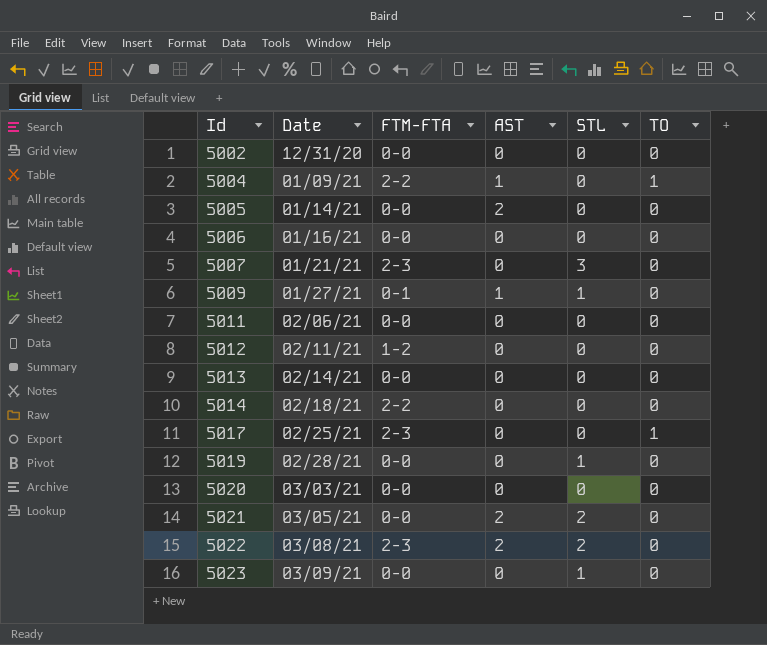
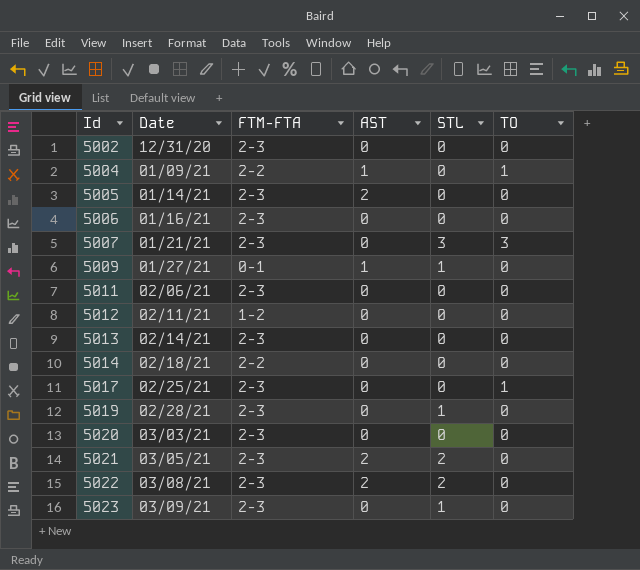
5002 | FTM-FTA: 0-0 -> 2-3
5005 | FTM-FTA: 0-0 -> 2-3
5006 | FTM-FTA: 0-0 -> 2-3
5007 | TO: 0 -> 3
5011 | FTM-FTA: 0-0 -> 2-3
5013 | FTM-FTA: 0-0 -> 2-3
5019 | FTM-FTA: 0-0 -> 2-3
5020 | FTM-FTA: 0-0 -> 2-3
5021 | FTM-FTA: 0-0 -> 2-3
5023 | FTM-FTA: 0-0 -> 2-3

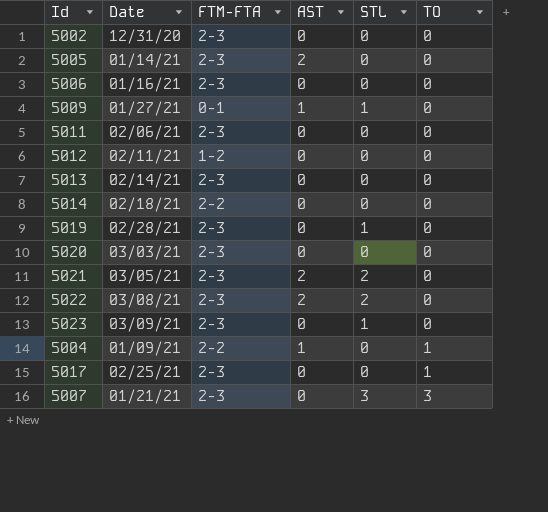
row order: Id ascending -> TO ascending

